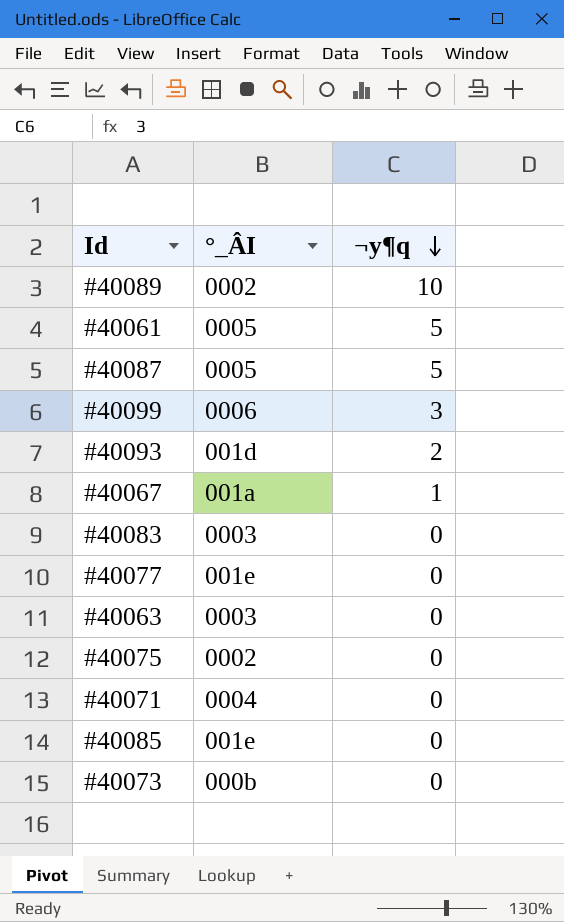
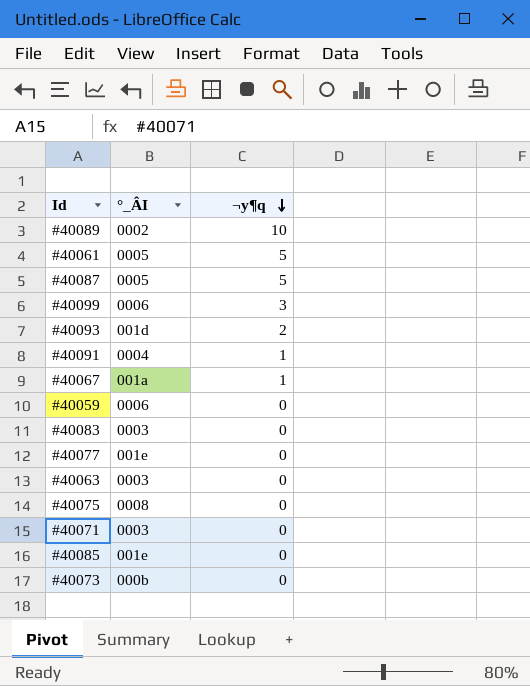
row #40091: none -> 0004 | 1
row #40059: none -> 0006 | 0
#40075 | °_ÂI: 0002 -> 0008
#40071 | °_ÂI: 0004 -> 0003

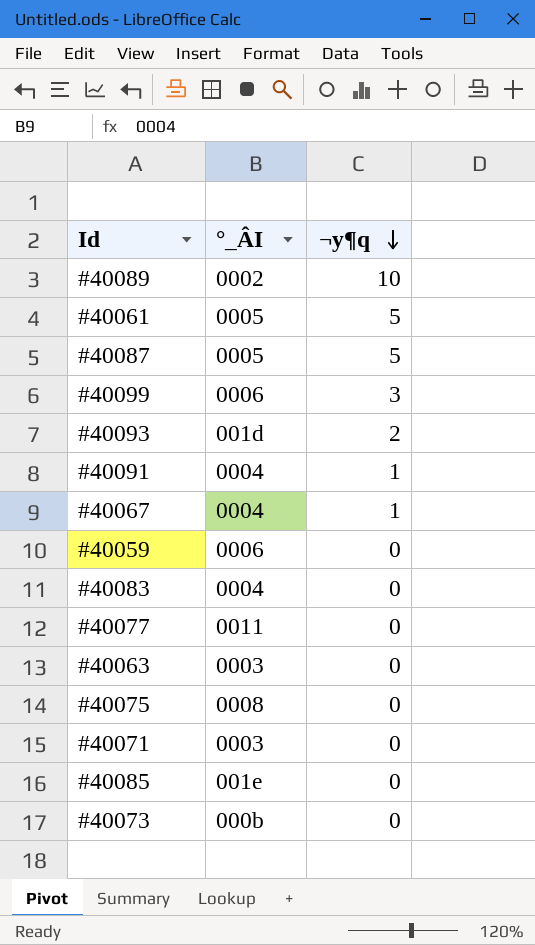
#40067 | °_ÂI: 001a -> 0004
#40083 | °_ÂI: 0003 -> 0004
#40077 | °_ÂI: 001e -> 0011

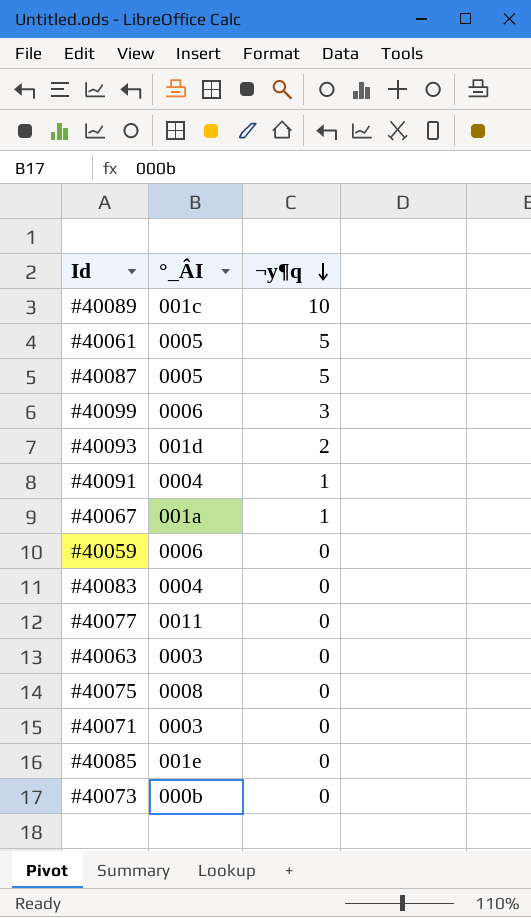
#40089 | °_ÂI: 0002 -> 001c
#40067 | °_ÂI: 0004 -> 001a

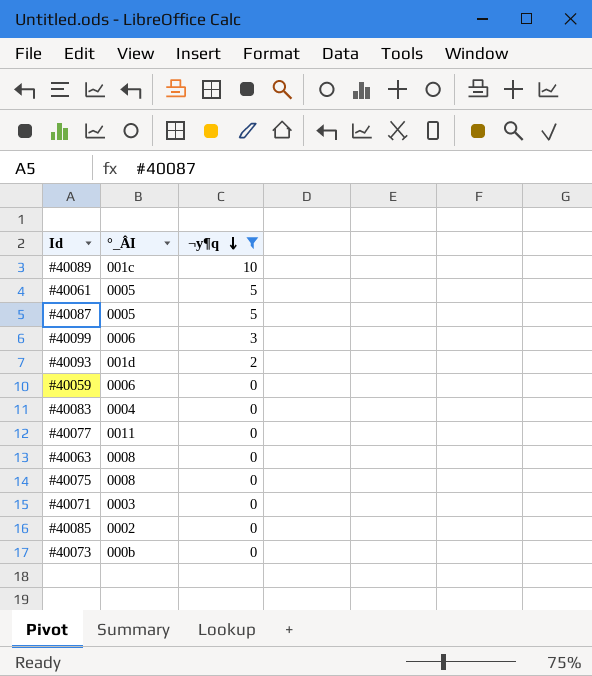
filter: none -> ¬y¶q != 1
#40063 | °_ÂI: 0003 -> 0008
#40085 | °_ÂI: 001e -> 0002

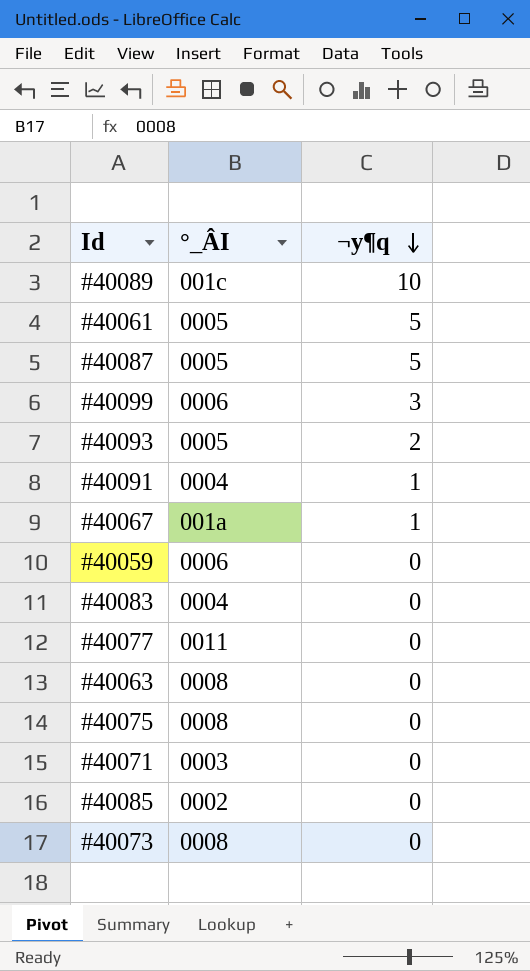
filter: ¬y¶q != 1 -> none
#40093 | °_ÂI: 001d -> 0005
#40073 | °_ÂI: 000b -> 0008

